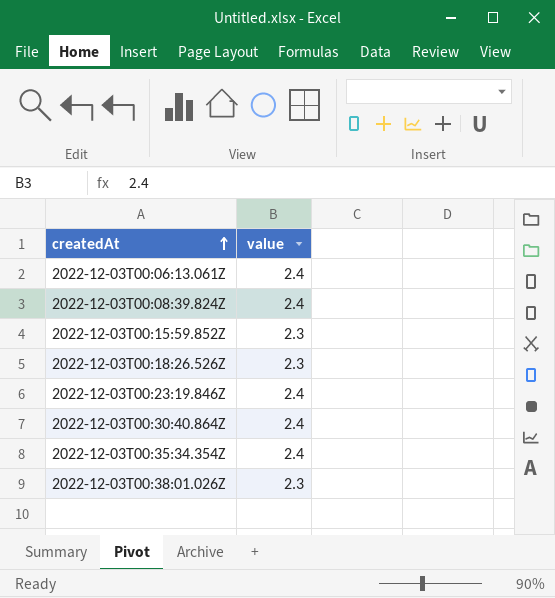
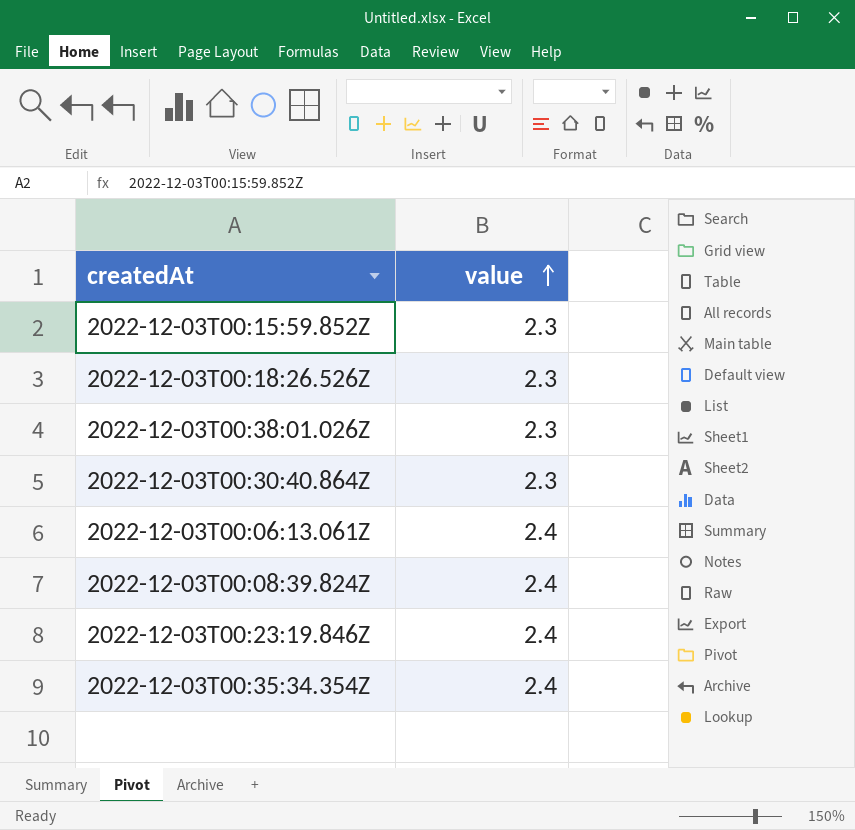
row order: createdAt ascending -> value ascending
2022-12-03T00:30:40.864Z | value: 2.4 -> 2.3

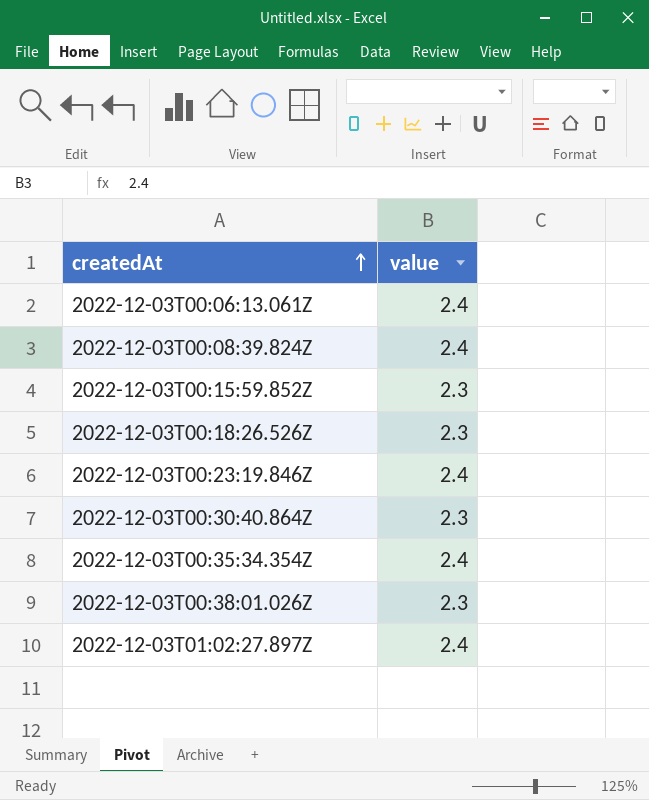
row order: value ascending -> createdAt ascending
row 2022-12-03T01:02:27.897Z: none -> 2.4

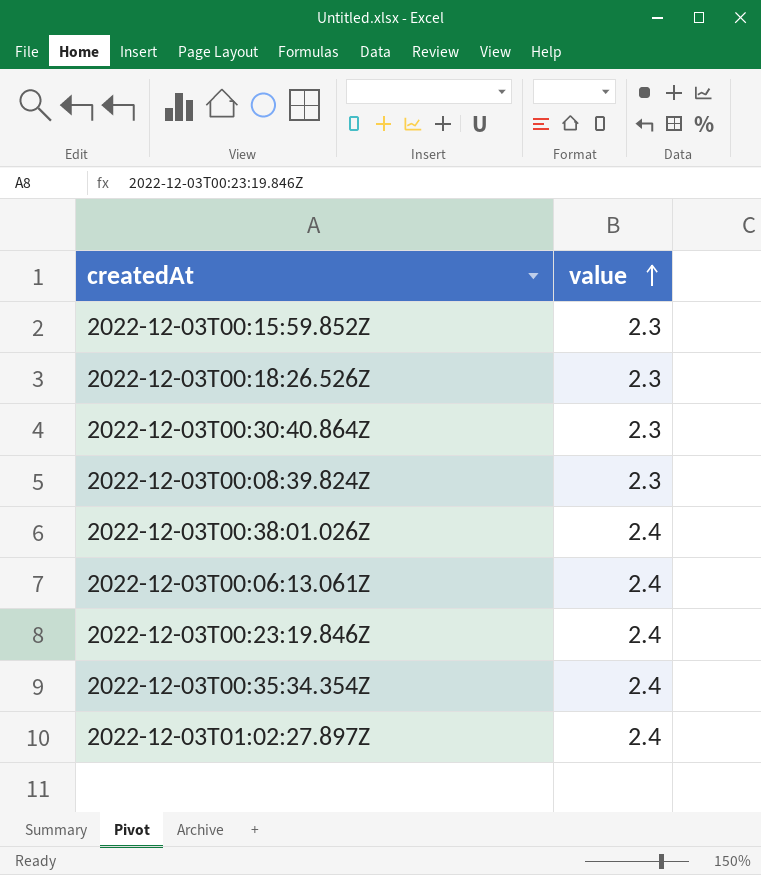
row order: createdAt ascending -> value ascending
2022-12-03T00:08:39.824Z | value: 2.4 -> 2.3
2022-12-03T00:38:01.026Z | value: 2.3 -> 2.4

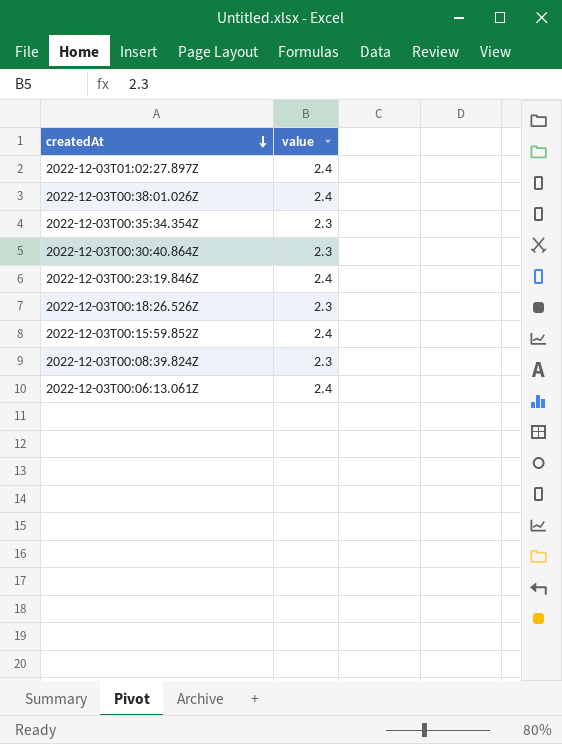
row order: value ascending -> createdAt descending
2022-12-03T00:35:34.354Z | value: 2.4 -> 2.3
2022-12-03T00:15:59.852Z | value: 2.3 -> 2.4

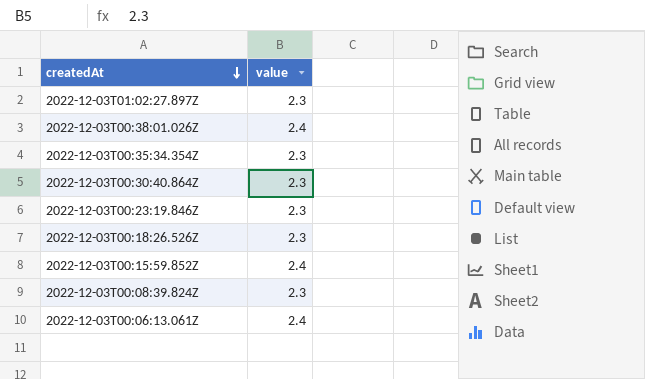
2022-12-03T01:02:27.897Z | value: 2.4 -> 2.3
2022-12-03T00:23:19.846Z | value: 2.4 -> 2.3

